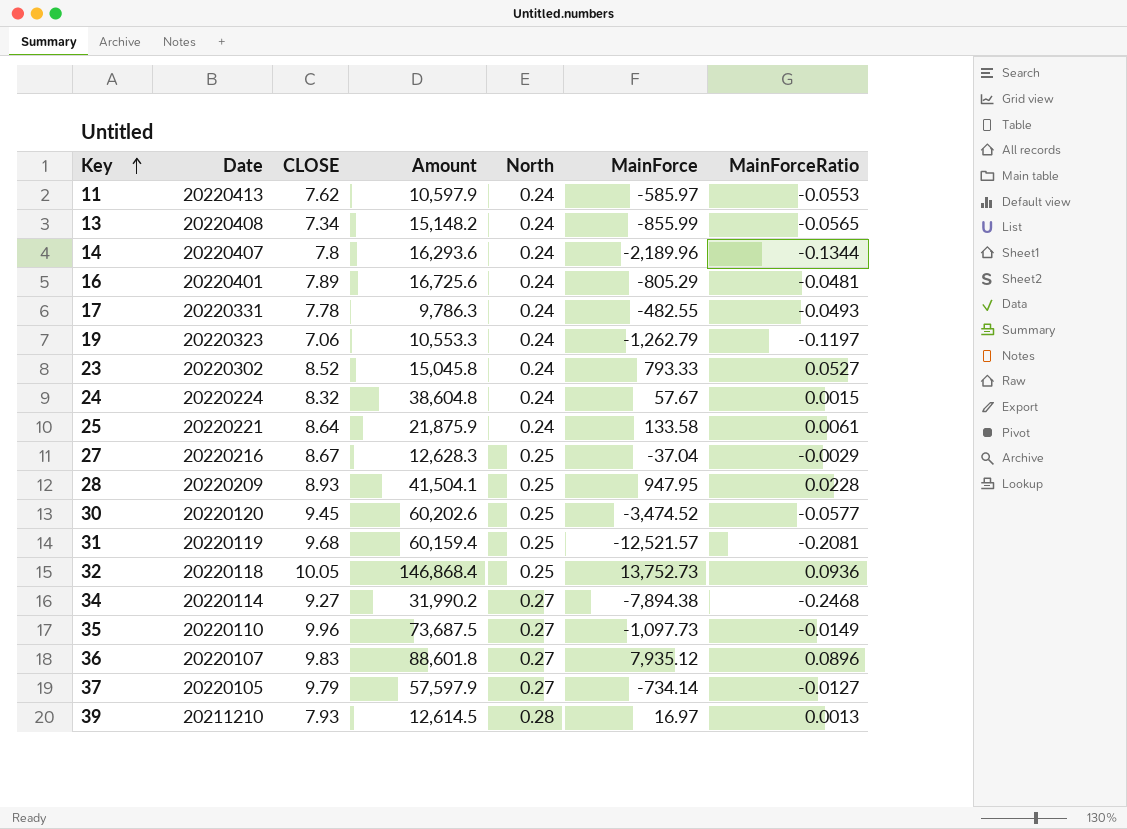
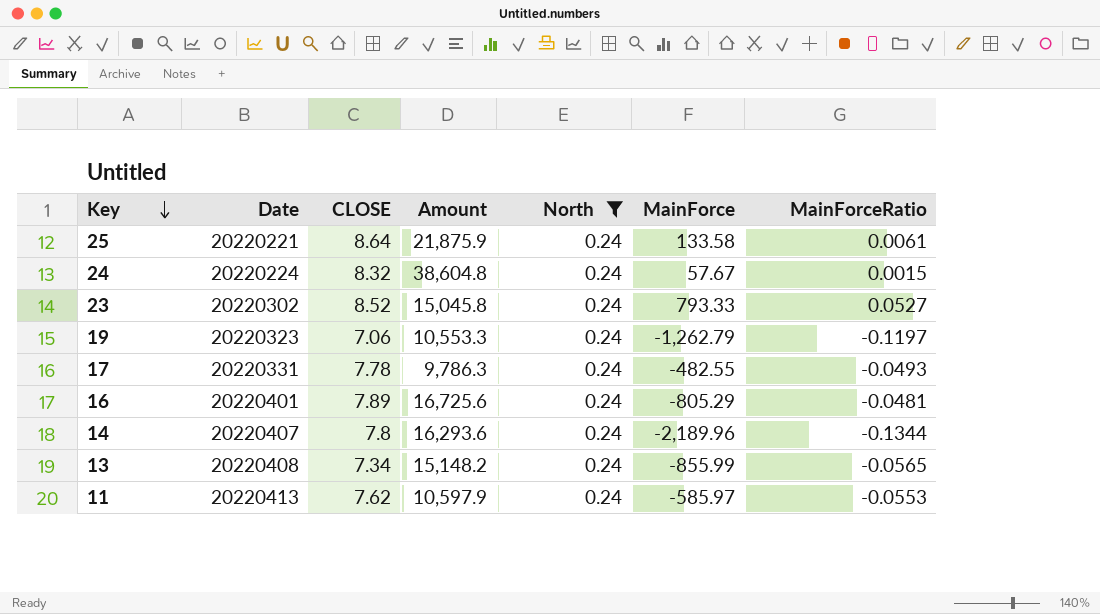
filter: none -> North = 0.24
row order: Key ascending -> Key descending

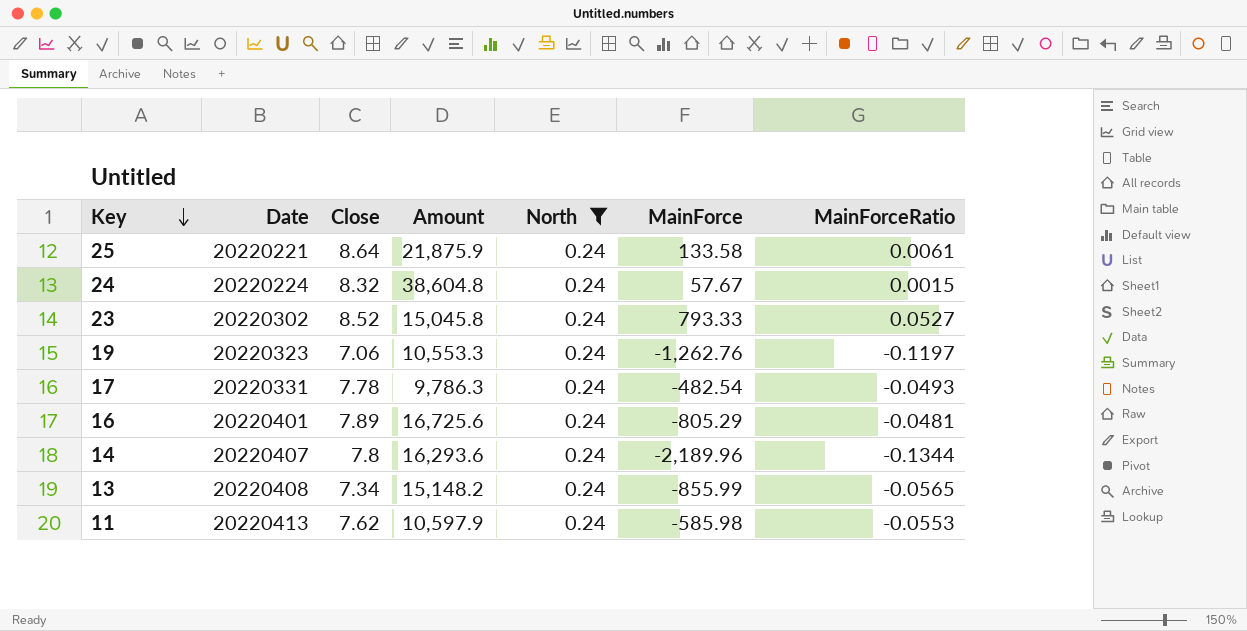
column name: CLOSE -> Close
19 | MainForce: -1,262.79 -> -1,262.76
17 | MainForce: -482.55 -> -482.54
11 | MainForce: -585.97 -> -585.98

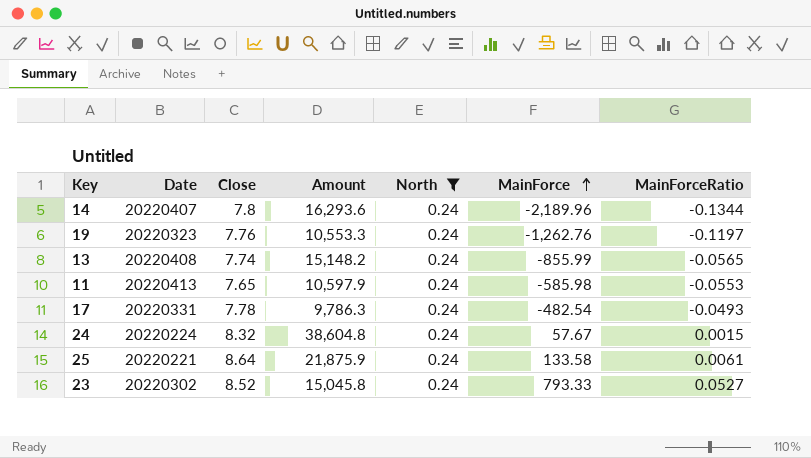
row order: Key descending -> MainForce ascending
row 16: 20220401 | 7.89 | 16,725.6 | 0.24 | -805.29 | -0.0481 -> none
19 | Close: 7.06 -> 7.76
13 | Close: 7.34 -> 7.74
11 | Close: 7.62 -> 7.65

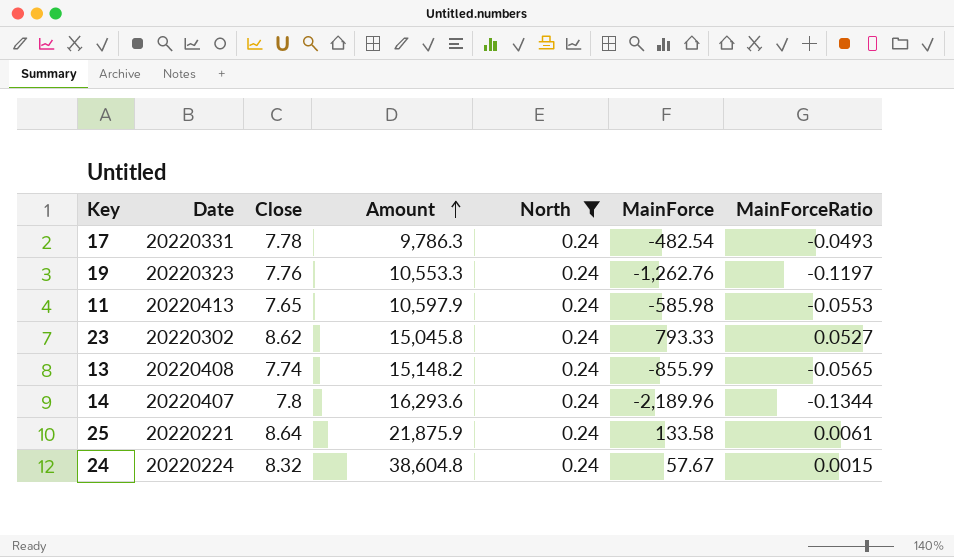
row order: MainForce ascending -> Amount ascending
23 | Close: 8.52 -> 8.62

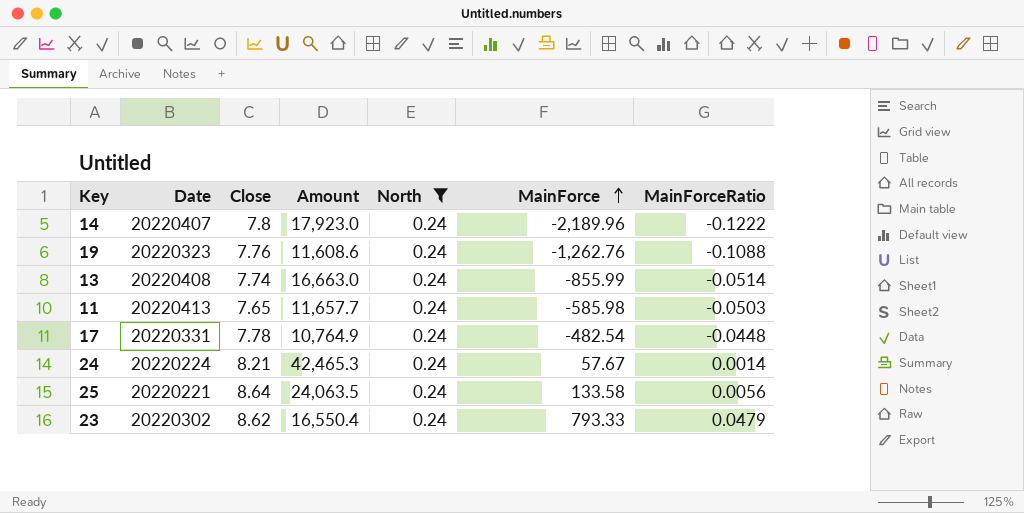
row order: Amount ascending -> MainForce ascending
14 | Amount: 16,293.6 -> 17,923.0
14 | MainForceRatio: -0.1344 -> -0.1222
19 | Amount: 10,553.3 -> 11,608.6
19 | MainForceRatio: -0.1197 -> -0.1088
13 | Amount: 15,148.2 -> 16,663.0
13 | MainForceRatio: -0.0565 -> -0.0514
11 | Amount: 10,597.9 -> 11,657.7
11 | MainForceRatio: -0.0553 -> -0.0503
17 | Amount: 9,786.3 -> 10,764.9
17 | MainForceRatio: -0.0493 -> -0.0448
24 | Close: 8.32 -> 8.21
24 | Amount: 38,604.8 -> 42,465.3
24 | MainForceRatio: 0.0015 -> 0.0014
25 | Amount: 21,875.9 -> 24,063.5
25 | MainForceRatio: 0.0061 -> 0.0056
23 | Amount: 15,045.8 -> 16,550.4
23 | MainForceRatio: 0.0527 -> 0.0479

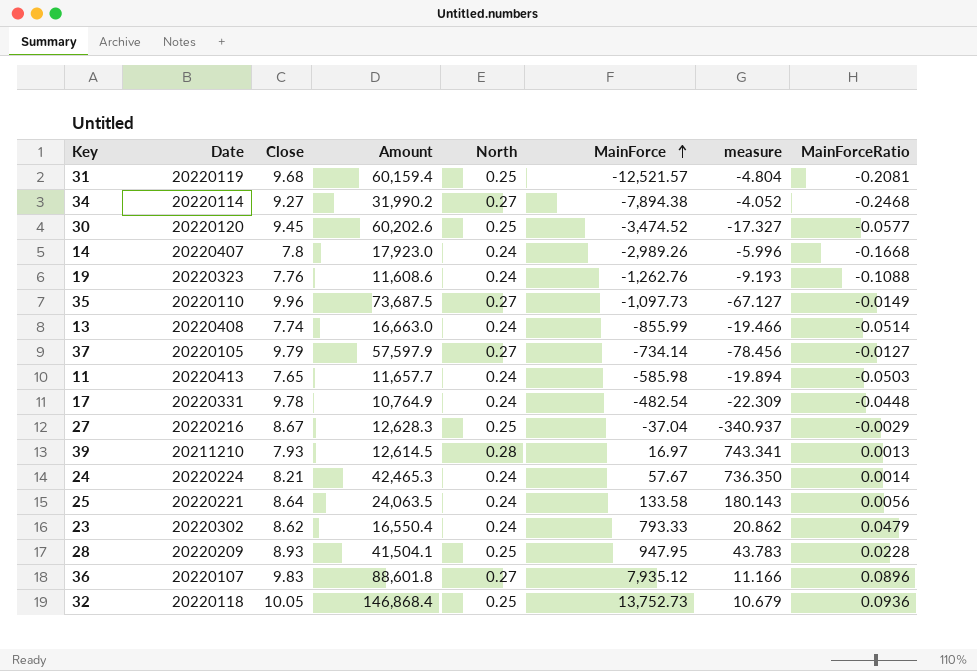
filter: North = 0.24 -> none
column measure | formula: none -> [Amount] / [MainForce]
14 | MainForce: -2,189.96 -> -2,989.26
14 | MainForceRatio: -0.1222 -> -0.1668
17 | Close: 7.78 -> 9.78

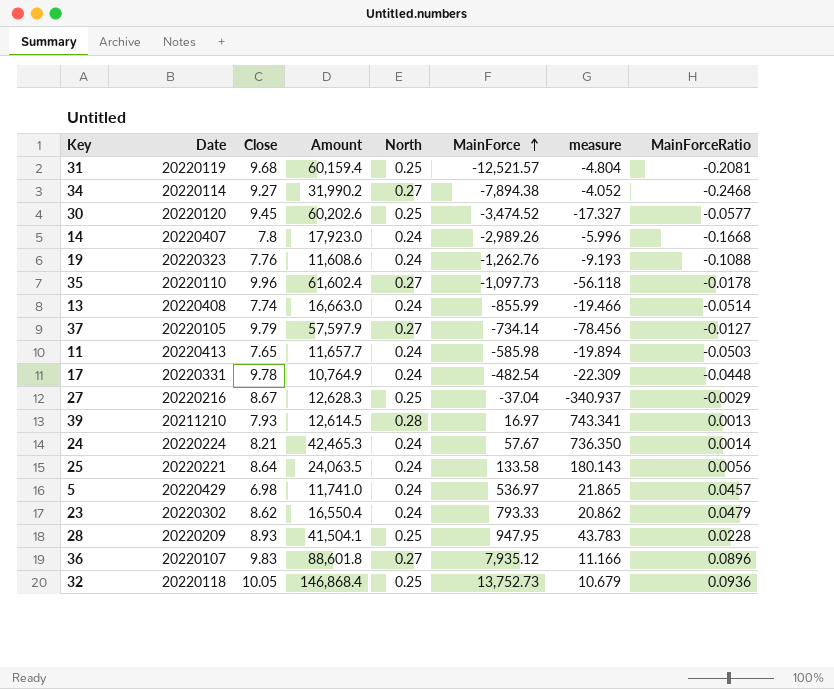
35 | Amount: 73,687.5 -> 61,602.4
35 | measure: -67.127 -> -56.118
35 | MainForceRatio: -0.0149 -> -0.0178
row 5: none -> 20220429 | 6.98 | 11,741.0 | 0.24 | 536.97 | 21.865 | 0.0457

